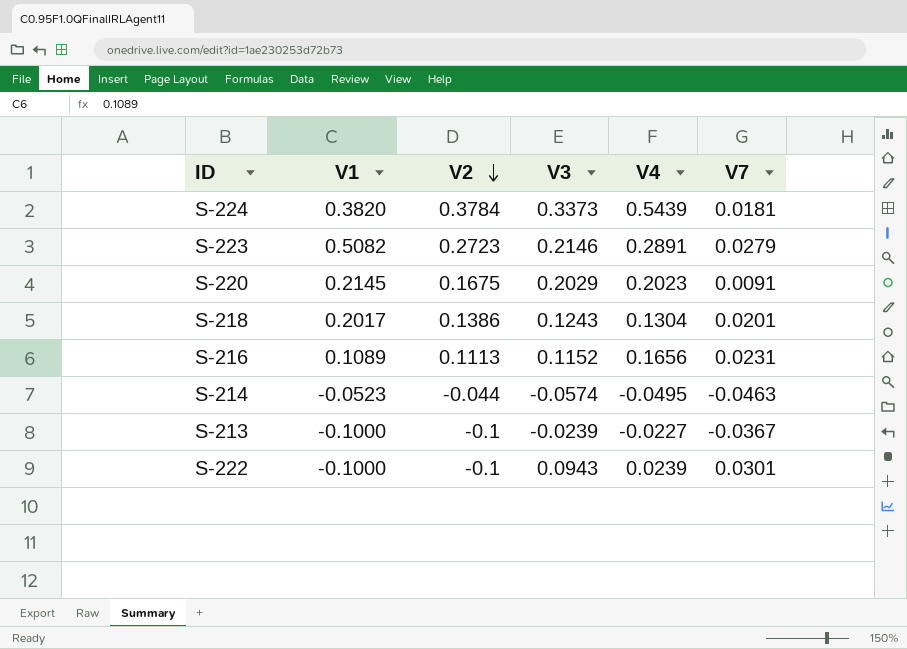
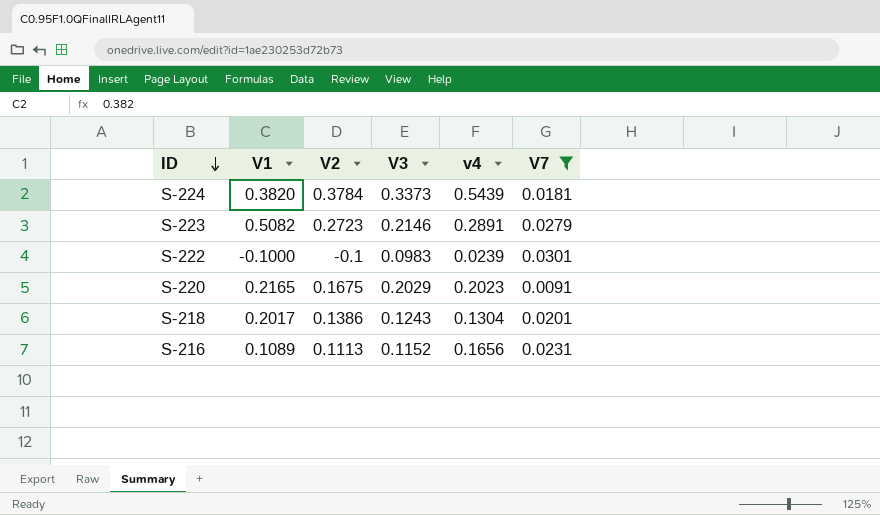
filter: none -> V7 >= 0.0091
row order: V2 descending -> ID descending
column name: V4 -> v4
S-222 | V3: 0.0943 -> 0.0983
S-220 | V1: 0.2145 -> 0.2165

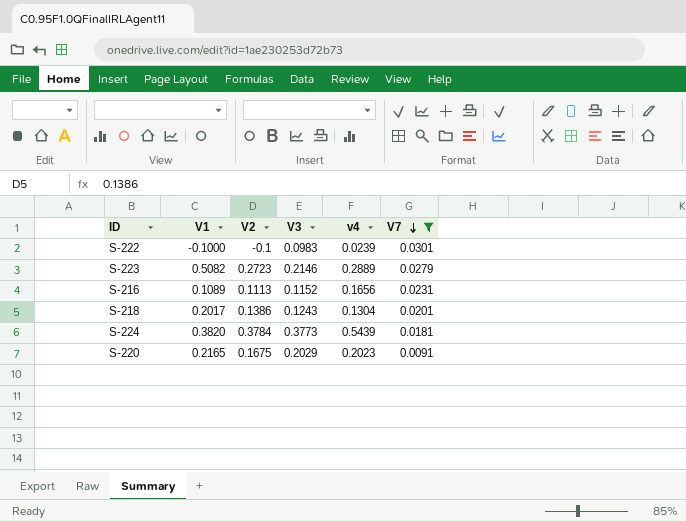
row order: ID descending -> V7 descending
S-223 | v4: 0.2891 -> 0.2889
S-224 | V3: 0.3373 -> 0.3773

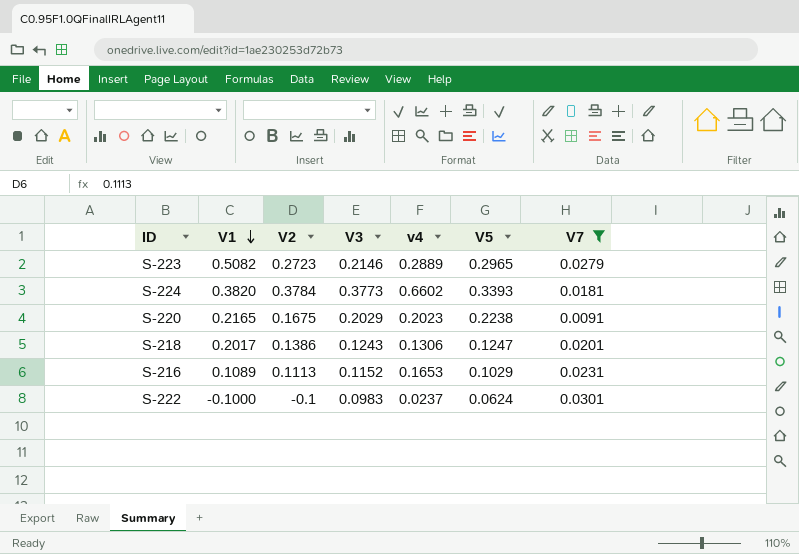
row order: V7 descending -> V1 descending
column V5 | position: none -> 6
S-224 | v4: 0.5439 -> 0.6602
S-218 | v4: 0.1304 -> 0.1306
S-216 | v4: 0.1656 -> 0.1653
S-222 | v4: 0.0239 -> 0.0237

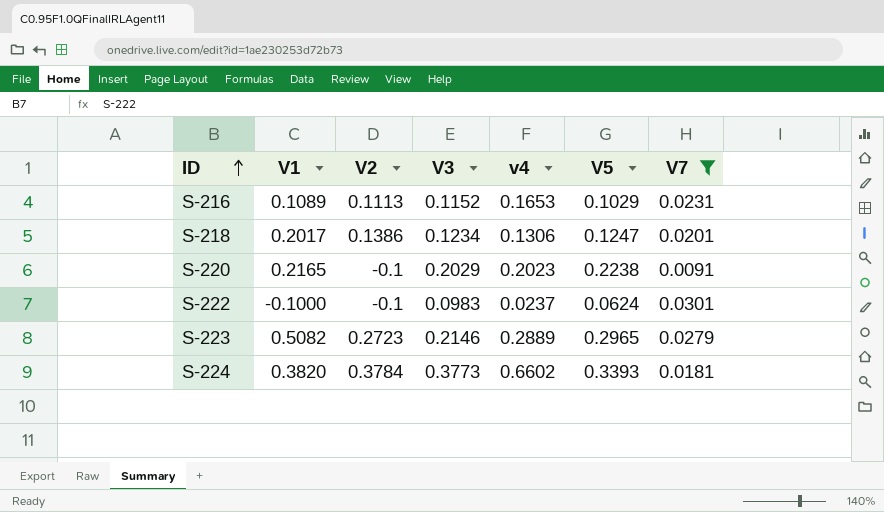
row order: V1 descending -> ID ascending
S-218 | V3: 0.1243 -> 0.1234
S-220 | V2: 0.1675 -> -0.1

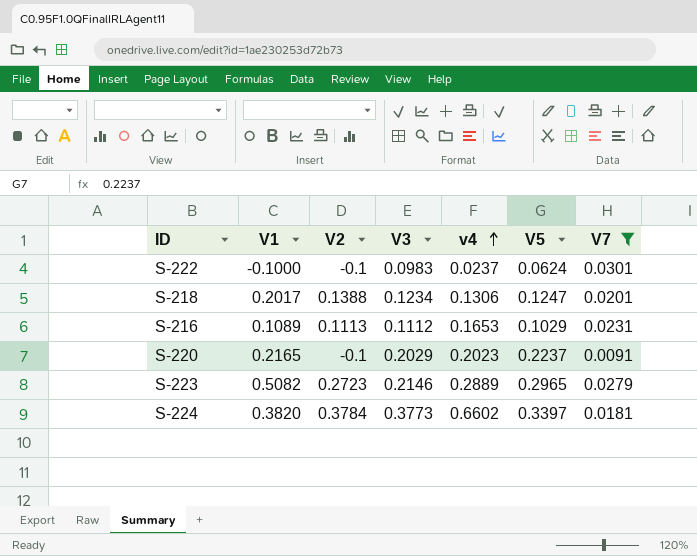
row order: ID ascending -> v4 ascending
S-218 | V2: 0.1386 -> 0.1388
S-216 | V3: 0.1152 -> 0.1112
S-220 | V5: 0.2238 -> 0.2237
S-224 | V5: 0.3393 -> 0.3397

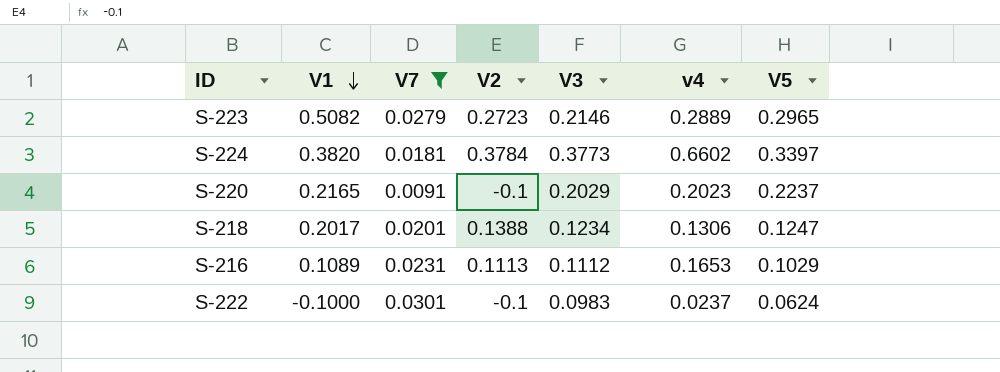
row order: v4 ascending -> V1 descending
column V7 | position: 7 -> 3

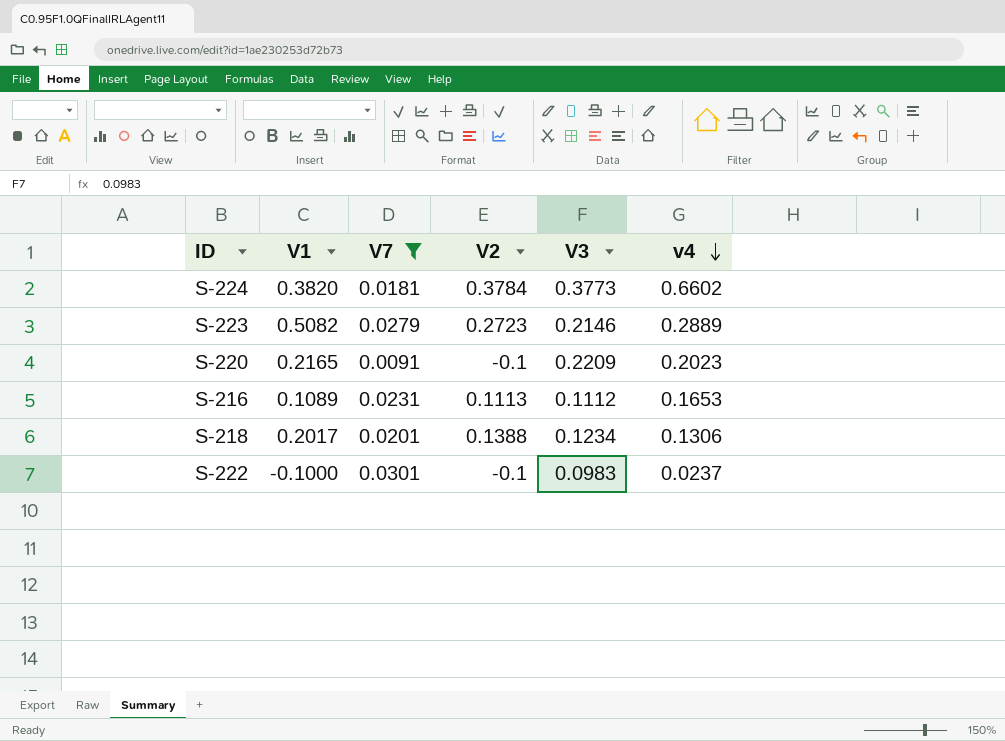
row order: V1 descending -> v4 descending
column V5 | position: 7 -> none
S-220 | V3: 0.2029 -> 0.2209

